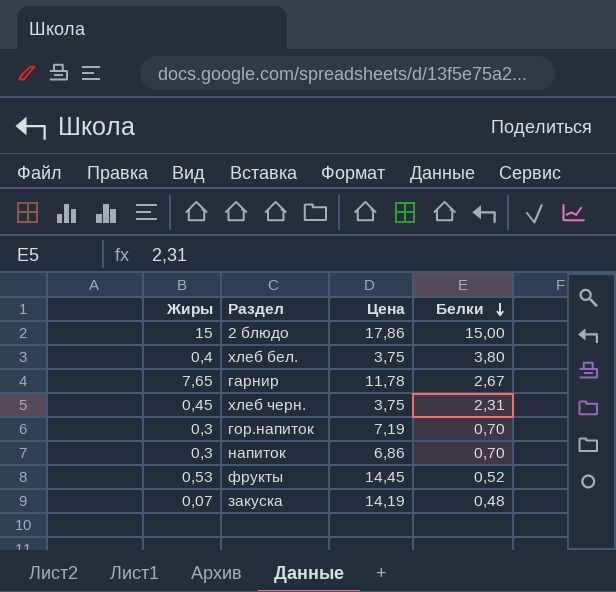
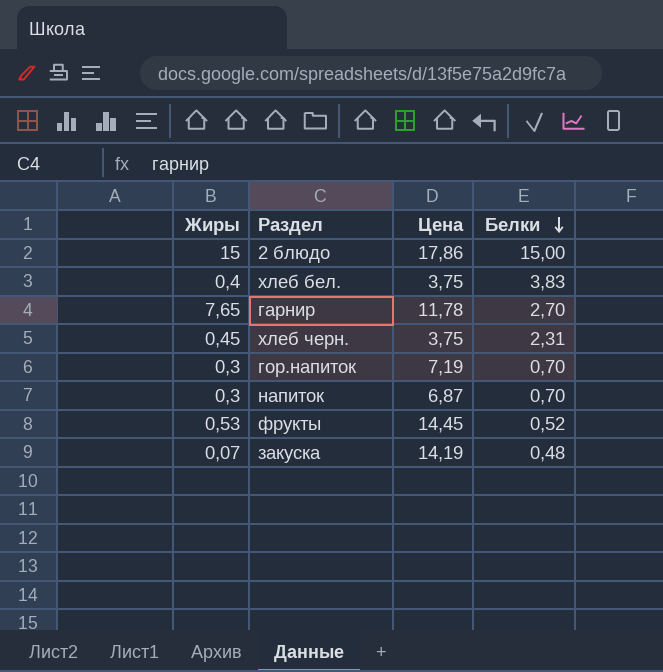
хлеб бел. | Белки: 3,80 -> 3,83
гарнир | Белки: 2,67 -> 2,70
напиток | Цена: 6,86 -> 6,87

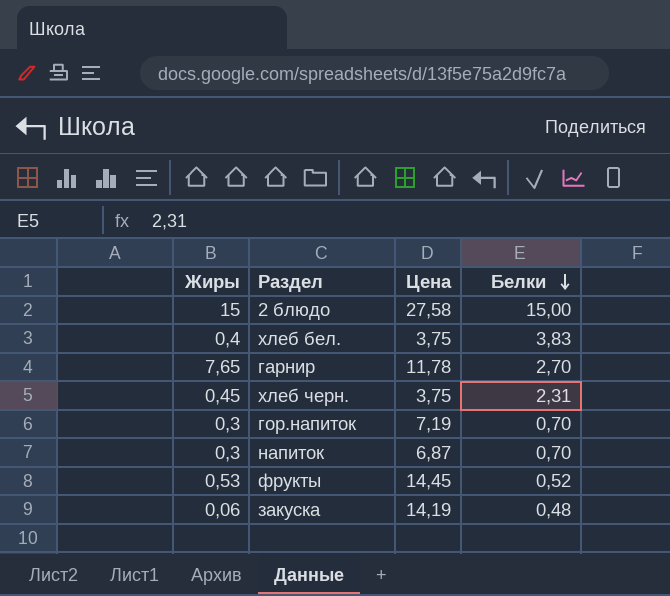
2 блюдо | Цена: 17,86 -> 27,58
закуска | Жиры: 0,07 -> 0,06

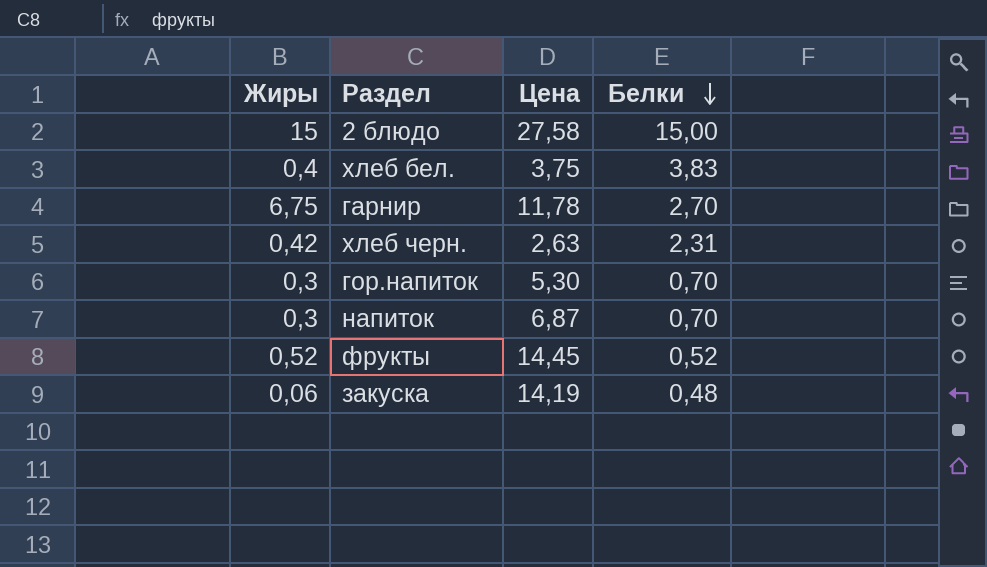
гарнир | Жиры: 7,65 -> 6,75
хлеб черн. | Жиры: 0,45 -> 0,42
хлеб черн. | Цена: 3,75 -> 2,63
гор.напиток | Цена: 7,19 -> 5,30
фрукты | Жиры: 0,53 -> 0,52

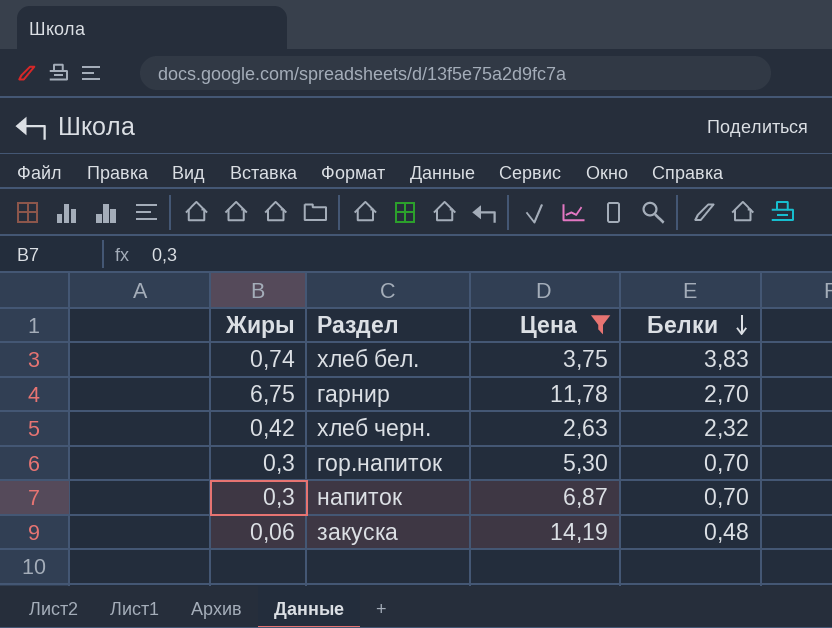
filter: none -> Цена <= 14,19
хлеб бел. | Жиры: 0,4 -> 0,74
хлеб черн. | Белки: 2,31 -> 2,32

